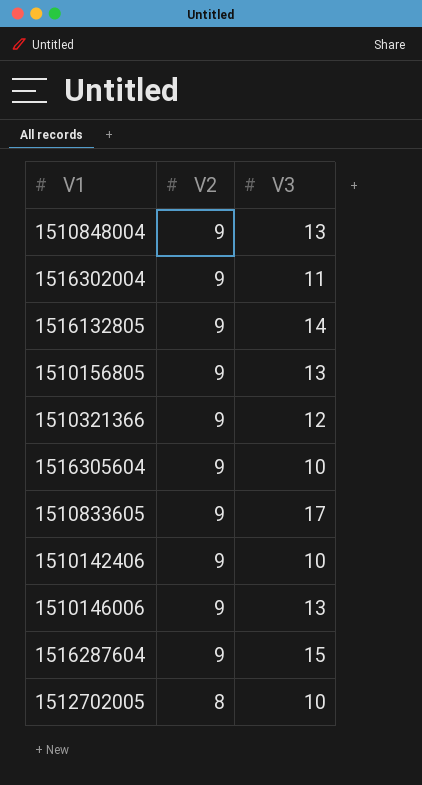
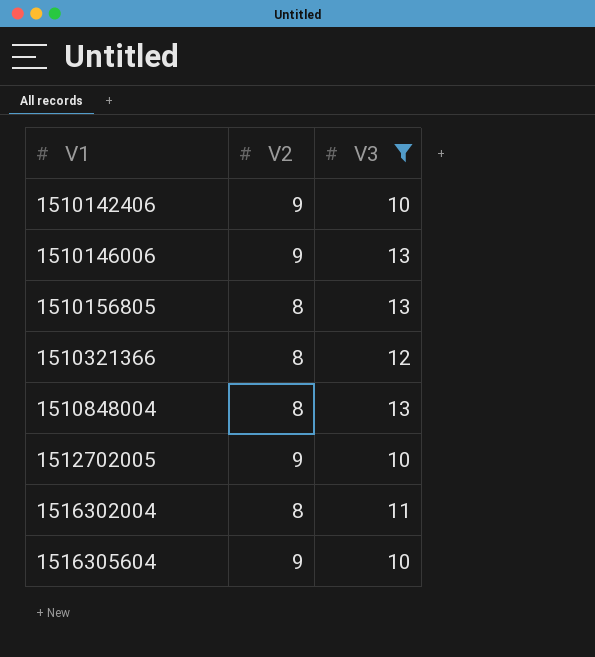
filter: none -> V3 <= 13
row order: V2 descending -> V1 ascending
1510156805 | V2: 9 -> 8
1510321366 | V2: 9 -> 8
1510848004 | V2: 9 -> 8
1512702005 | V2: 8 -> 9
1516302004 | V2: 9 -> 8

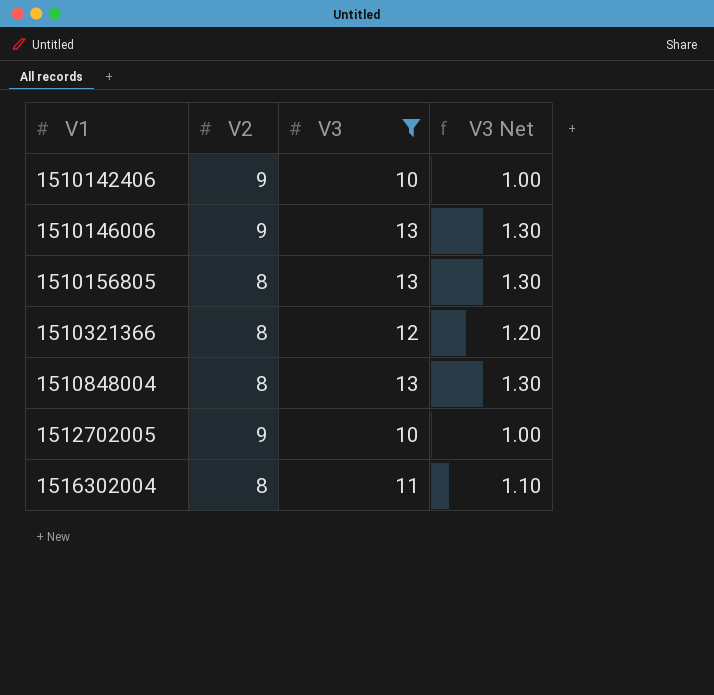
column V3 Net | formula: none -> [V3] * 0.1
row 1516305604: 9 | 10 -> none

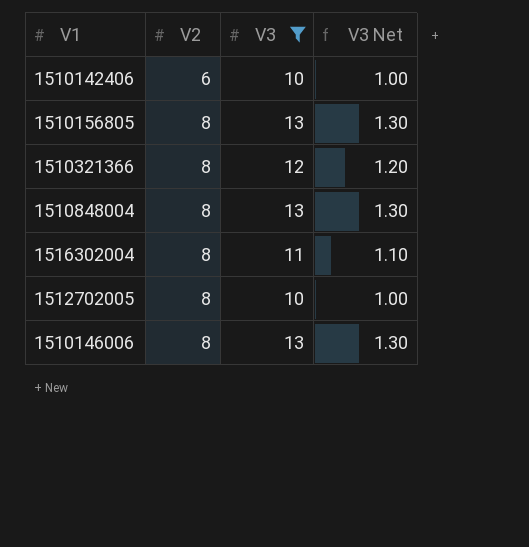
row order: V1 ascending -> V2 ascending
1510142406 | V2: 9 -> 6
1512702005 | V2: 9 -> 8
1510146006 | V2: 9 -> 8

